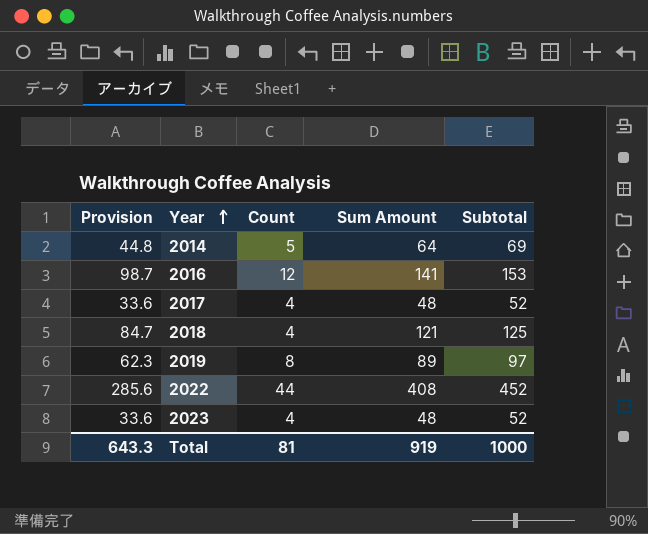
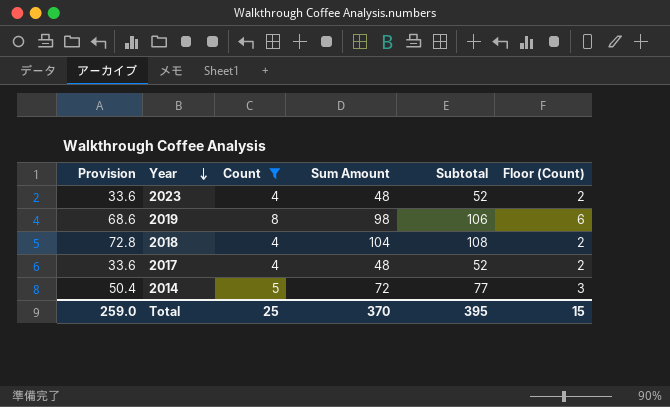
filter: none -> Count <= 8
row order: Year ascending -> Year descending
column Floor (Count) | formula: none -> [Count] - 2
2019 | Provision: 62.3 -> 68.6
2019 | Sum Amount: 89 -> 98
2019 | Subtotal: 97 -> 106
2018 | Provision: 84.7 -> 72.8
2018 | Sum Amount: 121 -> 104
2018 | Subtotal: 125 -> 108
2014 | Provision: 44.8 -> 50.4
2014 | Sum Amount: 64 -> 72
2014 | Subtotal: 69 -> 77
Total | Provision: 643.3 -> 259.0
Total | Count: 81 -> 25
Total | Sum Amount: 919 -> 370
Total | Subtotal: 1000 -> 395

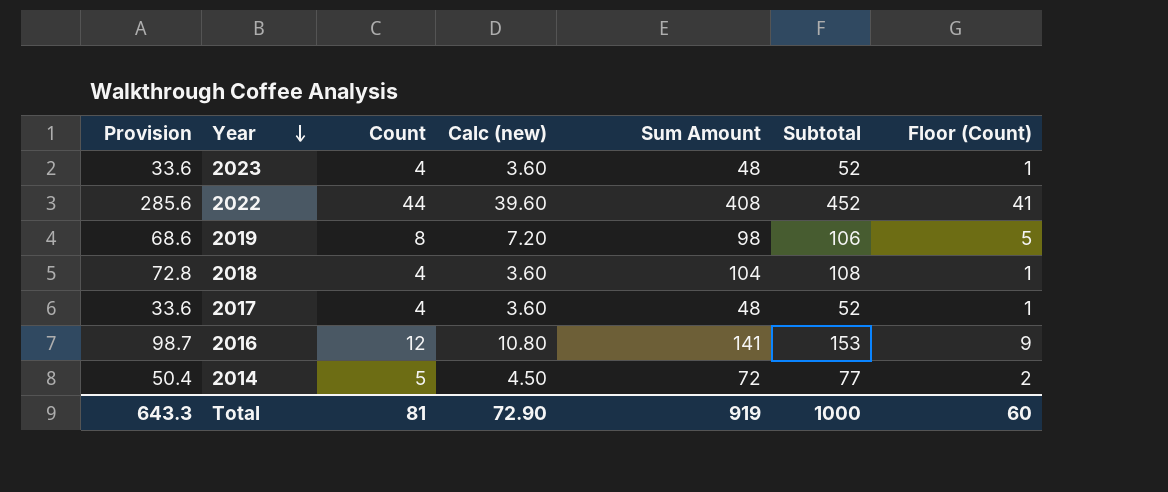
filter: Count <= 8 -> none
column Calc (new) | formula: none -> [Count] * 0.9
column Floor (Count) | formula: [Count] - 2 -> [Count] - 3
Total | Provision: 259.0 -> 643.3
Total | Count: 25 -> 81
Total | Sum Amount: 370 -> 919
Total | Subtotal: 395 -> 1000
Total | Floor (Count): 15 -> 60

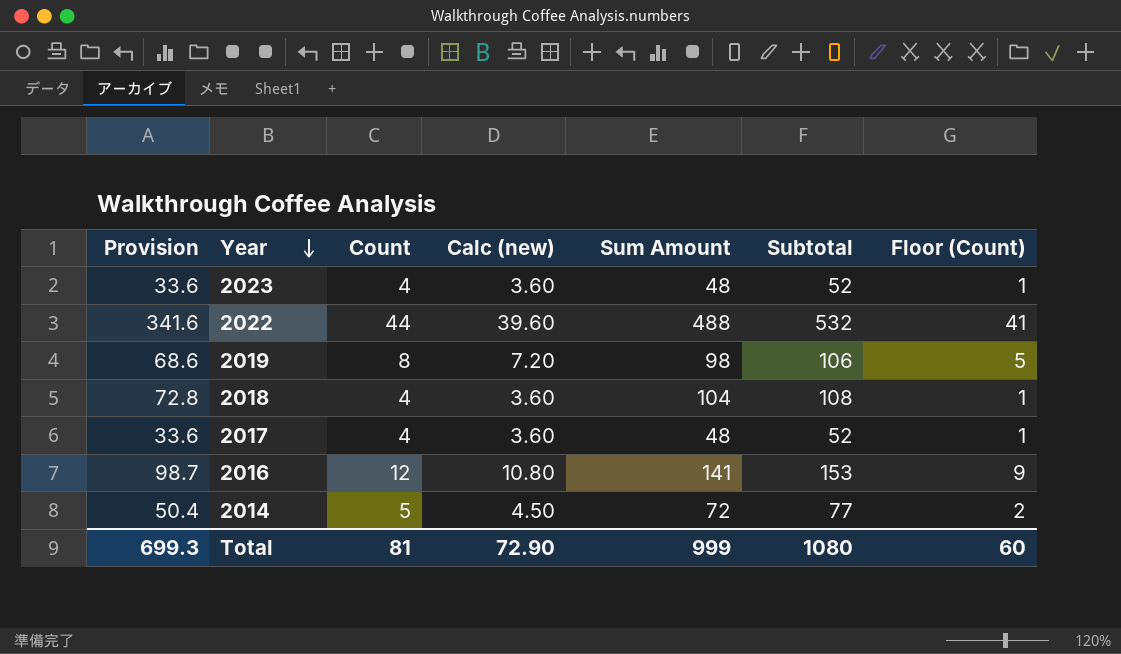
2022 | Provision: 285.6 -> 341.6
2022 | Sum Amount: 408 -> 488
2022 | Subtotal: 452 -> 532
Total | Provision: 643.3 -> 699.3
Total | Sum Amount: 919 -> 999
Total | Subtotal: 1000 -> 1080

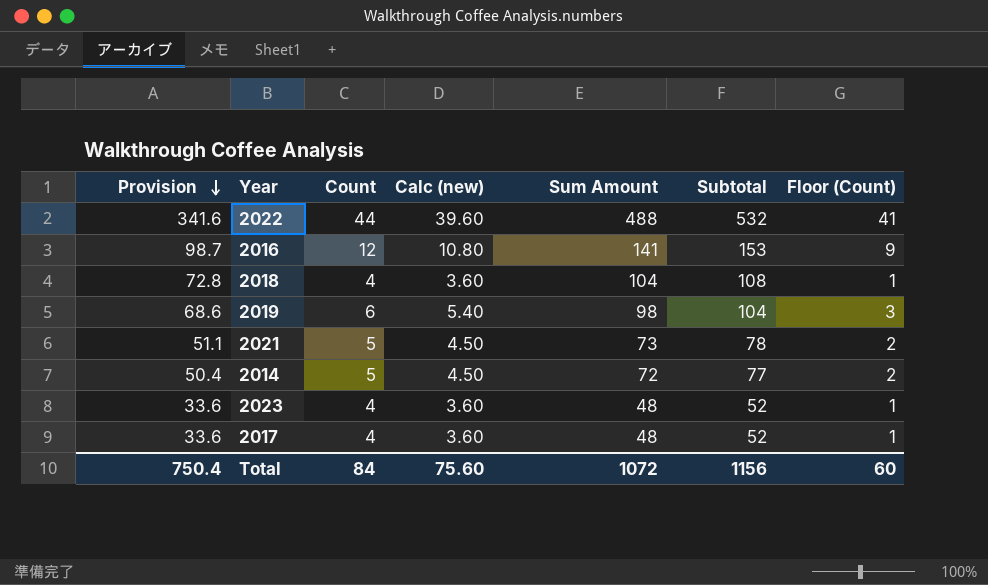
row order: Year descending -> Provision descending
2019 | Count: 8 -> 6
2019 | Calc (new): 7.20 -> 5.40
2019 | Subtotal: 106 -> 104
2019 | Floor (Count): 5 -> 3
row 2021: none -> 51.1 | 5 | 4.50 | 73 | 78 | 2
Total | Provision: 699.3 -> 750.4
Total | Count: 81 -> 84
Total | Calc (new): 72.90 -> 75.60
Total | Sum Amount: 999 -> 1072
Total | Subtotal: 1080 -> 1156

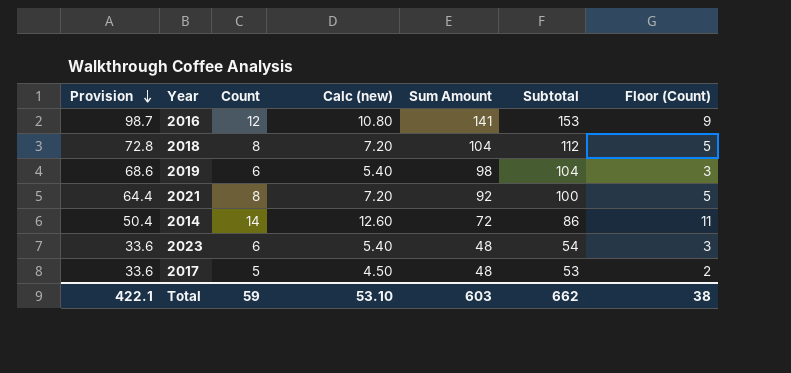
row 2022: 341.6 | 44 | 39.60 | 488 | 532 | 41 -> none
2018 | Count: 4 -> 8
2018 | Calc (new): 3.60 -> 7.20
2018 | Subtotal: 108 -> 112
2018 | Floor (Count): 1 -> 5
2021 | Provision: 51.1 -> 64.4
2021 | Count: 5 -> 8
2021 | Calc (new): 4.50 -> 7.20
2021 | Sum Amount: 73 -> 92
2021 | Subtotal: 78 -> 100
2021 | Floor (Count): 2 -> 5
2014 | Count: 5 -> 14
2014 | Calc (new): 4.50 -> 12.60
2014 | Subtotal: 77 -> 86
2014 | Floor (Count): 2 -> 11
2023 | Count: 4 -> 6
2023 | Calc (new): 3.60 -> 5.40
2023 | Subtotal: 52 -> 54
2023 | Floor (Count): 1 -> 3
2017 | Count: 4 -> 5
2017 | Calc (new): 3.60 -> 4.50
2017 | Subtotal: 52 -> 53
2017 | Floor (Count): 1 -> 2
Total | Provision: 750.4 -> 422.1
Total | Count: 84 -> 59
Total | Calc (new): 75.60 -> 53.10
Total | Sum Amount: 1072 -> 603
Total | Subtotal: 1156 -> 662
Total | Floor (Count): 60 -> 38

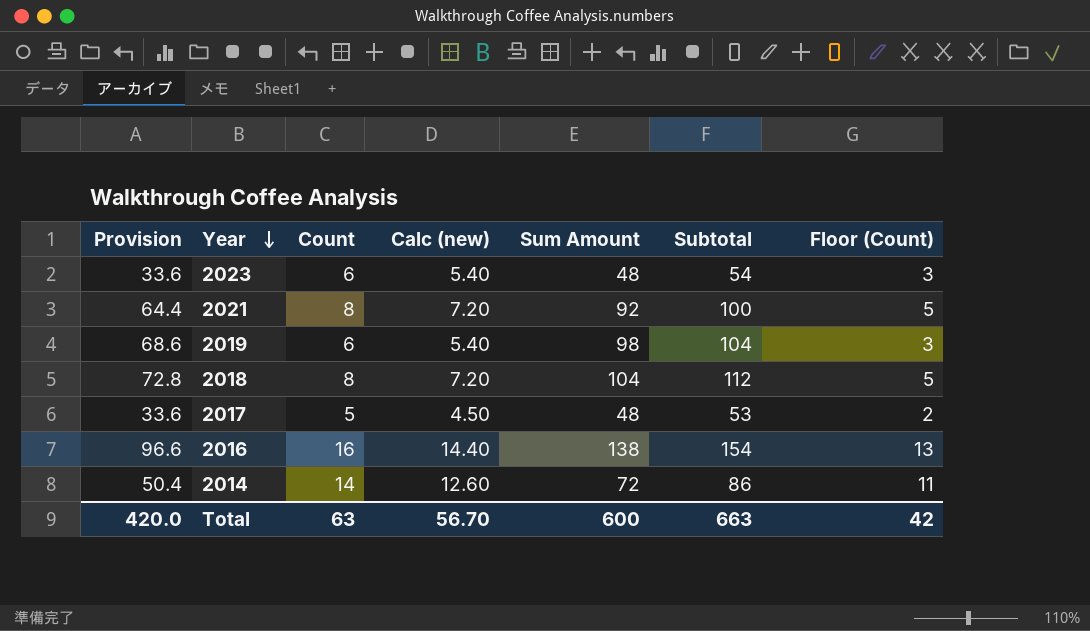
row order: Provision descending -> Year descending
2016 | Provision: 98.7 -> 96.6
2016 | Count: 12 -> 16
2016 | Calc (new): 10.80 -> 14.40
2016 | Sum Amount: 141 -> 138
2016 | Subtotal: 153 -> 154
2016 | Floor (Count): 9 -> 13
Total | Provision: 422.1 -> 420.0
Total | Count: 59 -> 63
Total | Calc (new): 53.10 -> 56.70
Total | Sum Amount: 603 -> 600
Total | Subtotal: 662 -> 663
Total | Floor (Count): 38 -> 42

